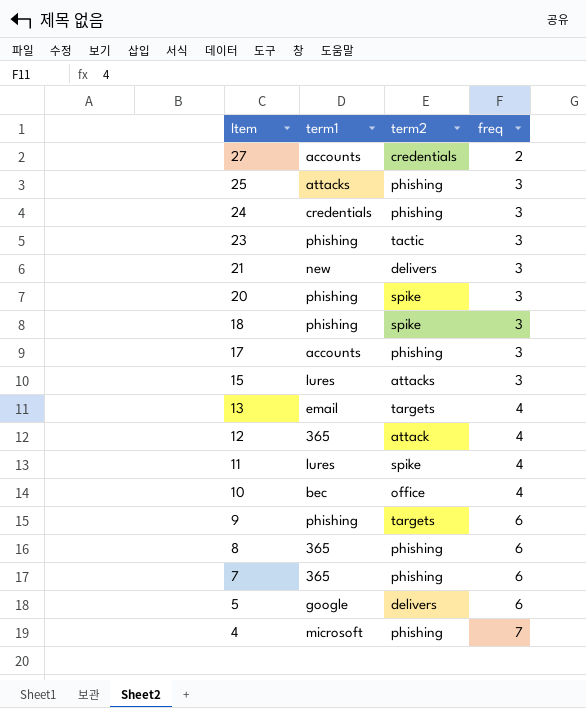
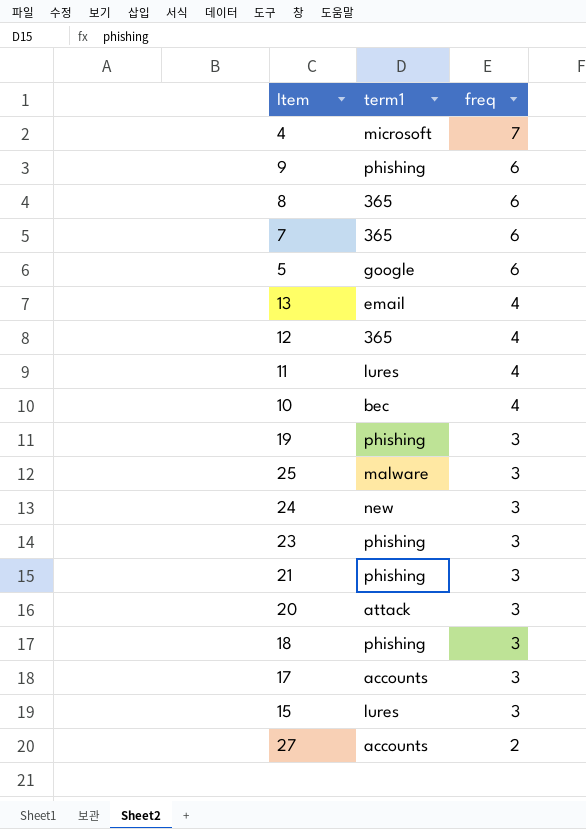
row order: Item descending -> freq descending
column term2 | position: 3 -> none
row 19: none -> phishing | 3
25 | term1: attacks -> malware
24 | term1: credentials -> new
21 | term1: new -> phishing
20 | term1: phishing -> attack

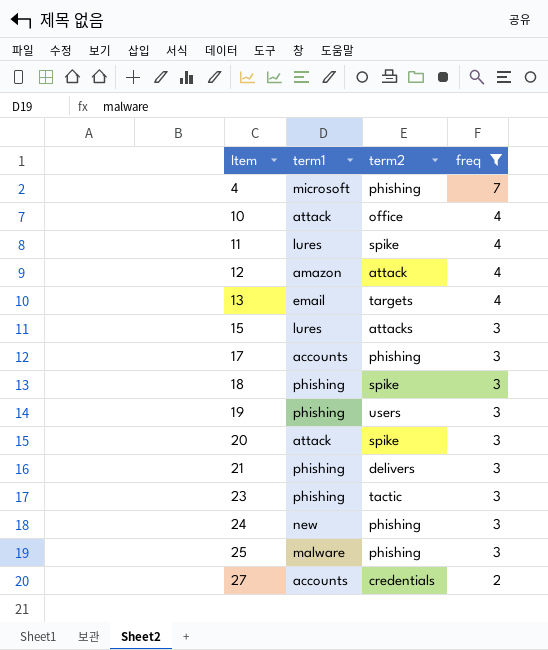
filter: none -> freq != 6
row order: freq descending -> Item ascending
column term2 | position: none -> 3
10 | term1: bec -> attack
12 | term1: 365 -> amazon

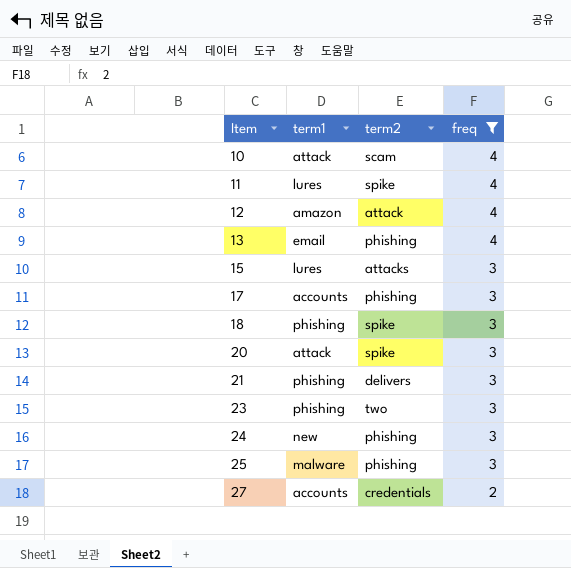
row 4: microsoft | phishing | 7 -> none
row 19: phishing | users | 3 -> none
10 | term2: office -> scam
13 | term2: targets -> phishing
23 | term2: tactic -> two

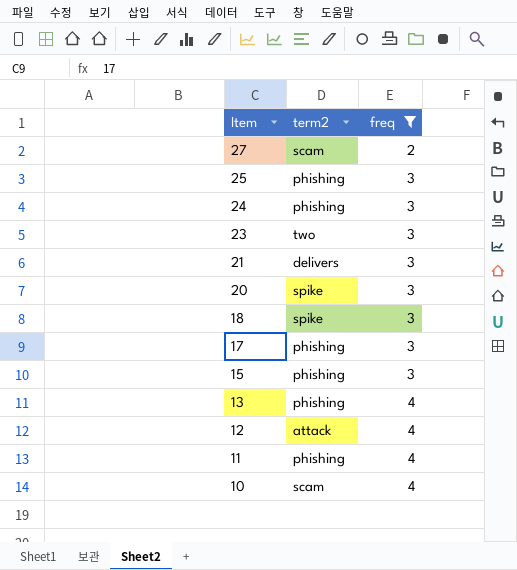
row order: Item ascending -> Item descending
column term1 | position: 2 -> none
27 | term2: credentials -> scam
15 | term2: attacks -> phishing
11 | term2: spike -> phishing

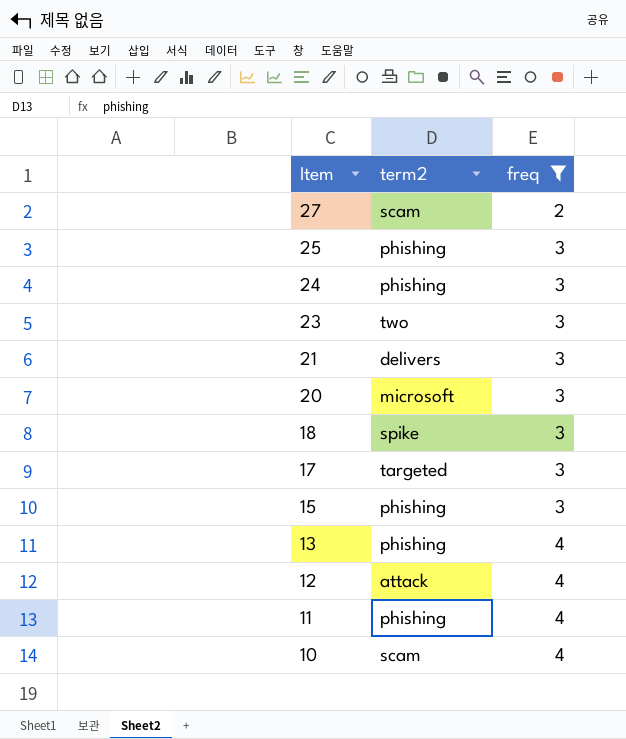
20 | term2: spike -> microsoft
17 | term2: phishing -> targeted

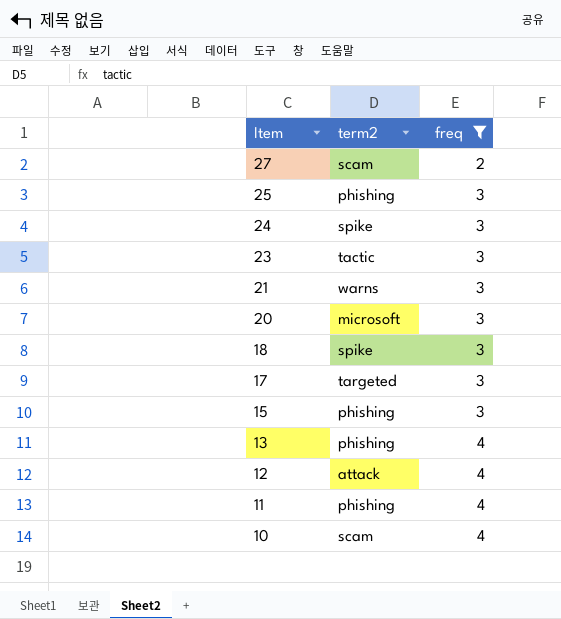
24 | term2: phishing -> spike
23 | term2: two -> tactic
21 | term2: delivers -> warns

